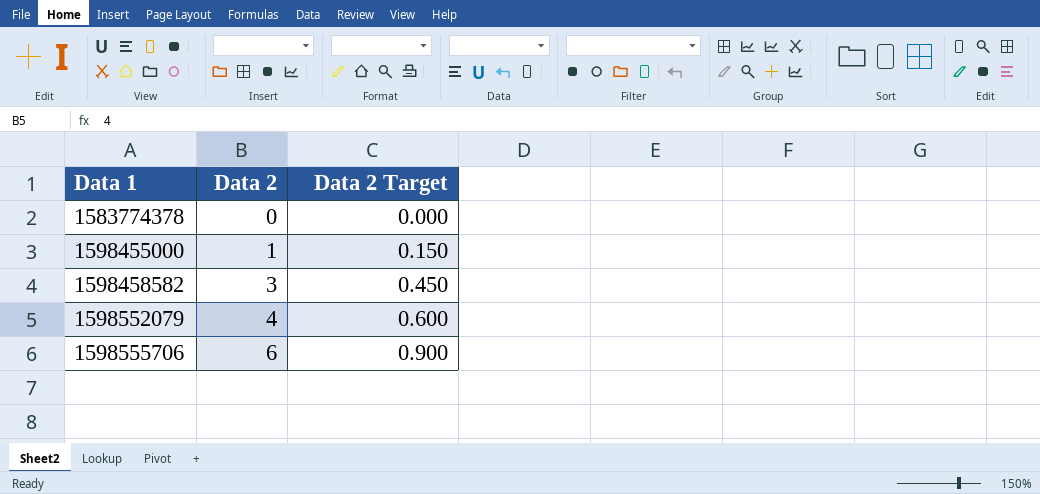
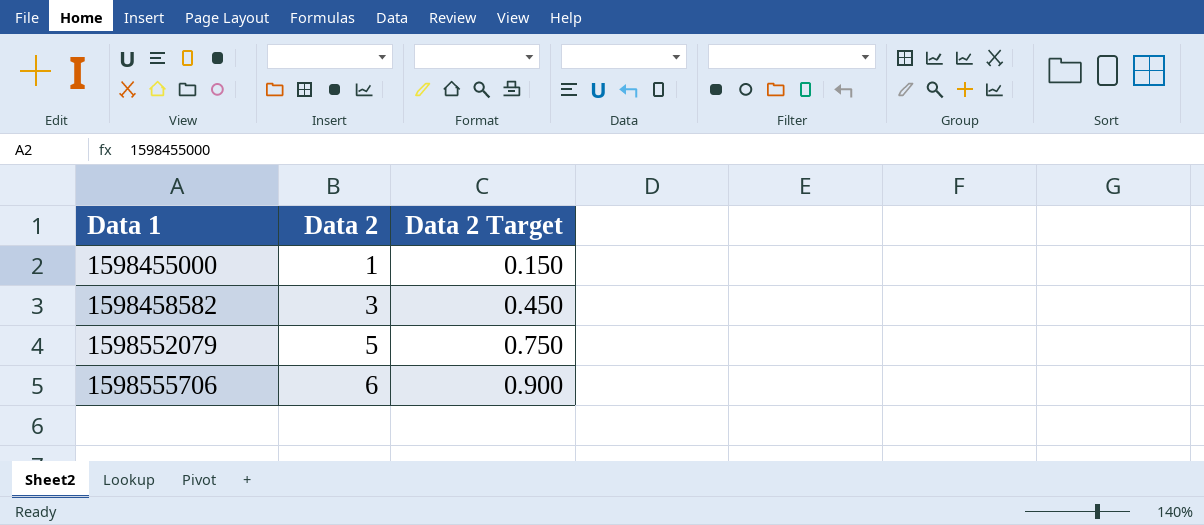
row 1583774378: 0 | 0.000 -> none
1598552079 | Data 2: 4 -> 5
1598552079 | Data 2 Target: 0.600 -> 0.750

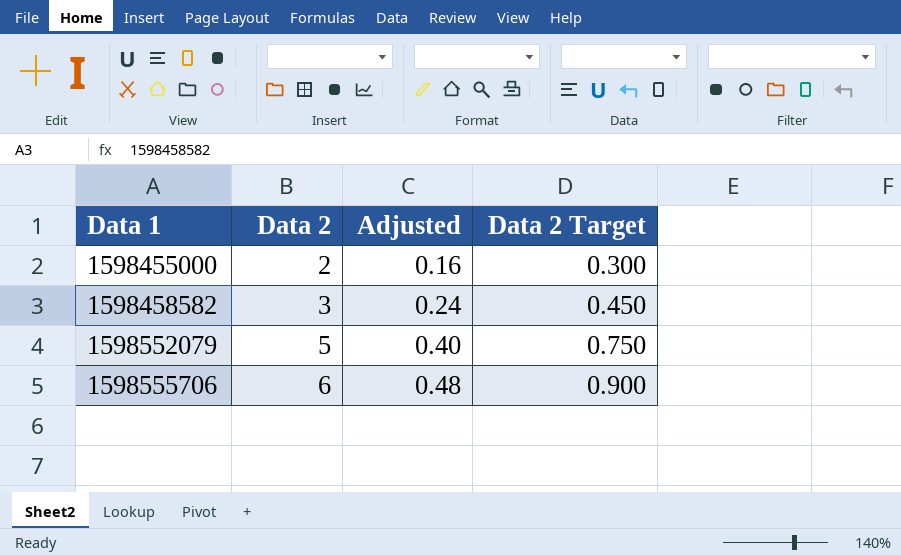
column Adjusted | formula: none -> [Data 2] * 0.08
1598455000 | Data 2: 1 -> 2
1598455000 | Data 2 Target: 0.150 -> 0.300

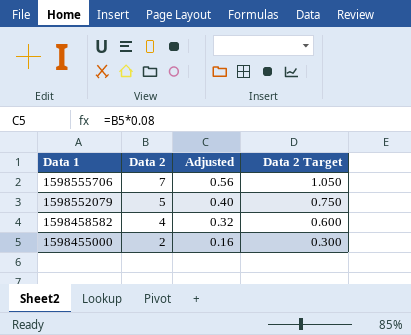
row order: Data 1 ascending -> Data 1 descending
1598555706 | Data 2: 6 -> 7
1598555706 | Adjusted: 0.48 -> 0.56
1598555706 | Data 2 Target: 0.900 -> 1.050
1598458582 | Data 2: 3 -> 4
1598458582 | Adjusted: 0.24 -> 0.32
1598458582 | Data 2 Target: 0.450 -> 0.600

